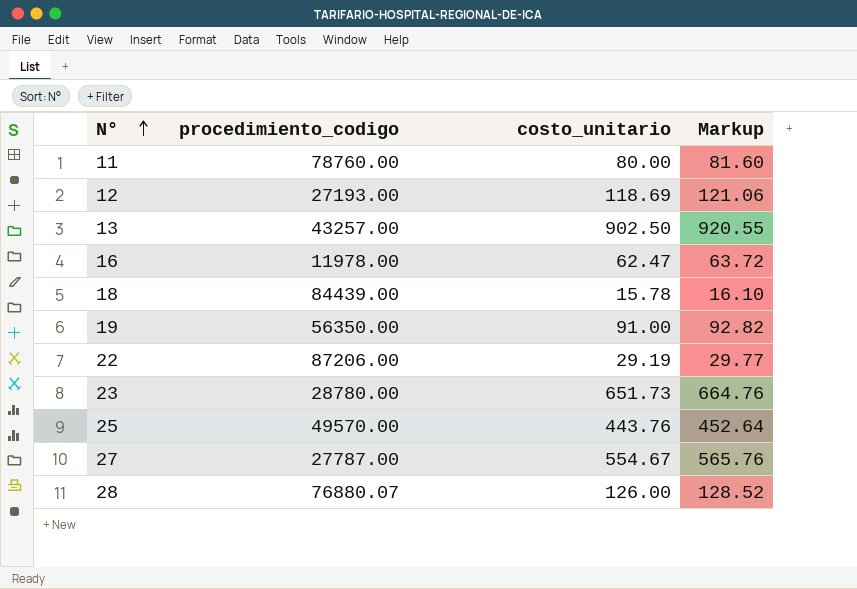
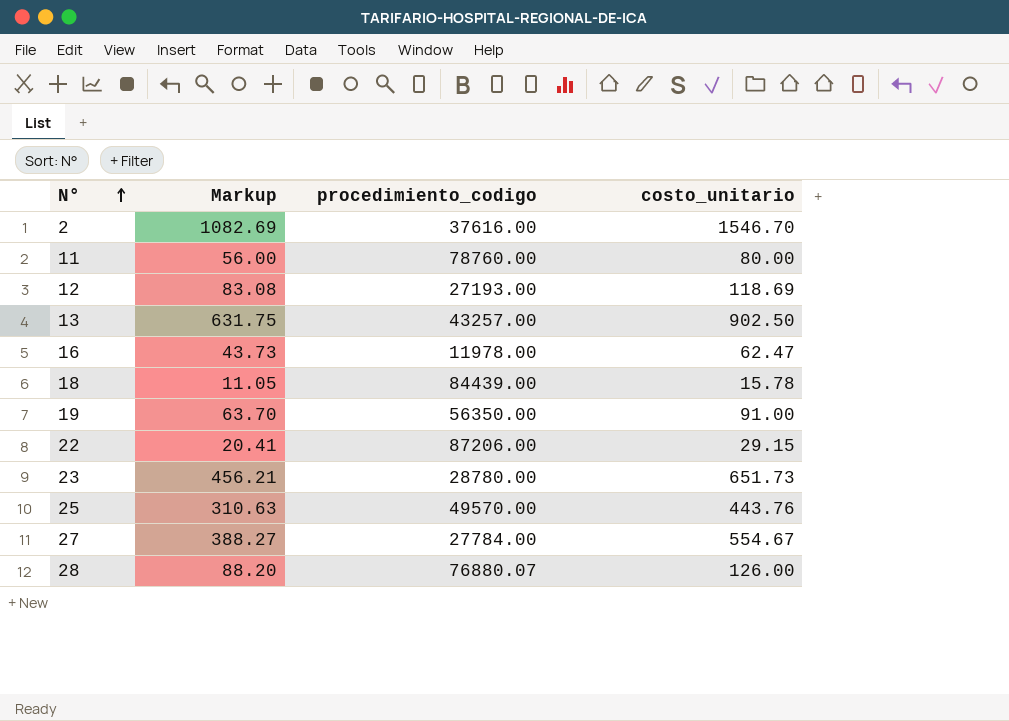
column Markup | formula: [costo_unitario] * 1.02 -> [costo_unitario] * 0.7
column Markup | position: 4 -> 2
row 2: none -> 1082.69 | 37616.00 | 1546.70
22 | costo_unitario: 29.19 -> 29.15
27 | procedimiento_codigo: 27787.00 -> 27784.00

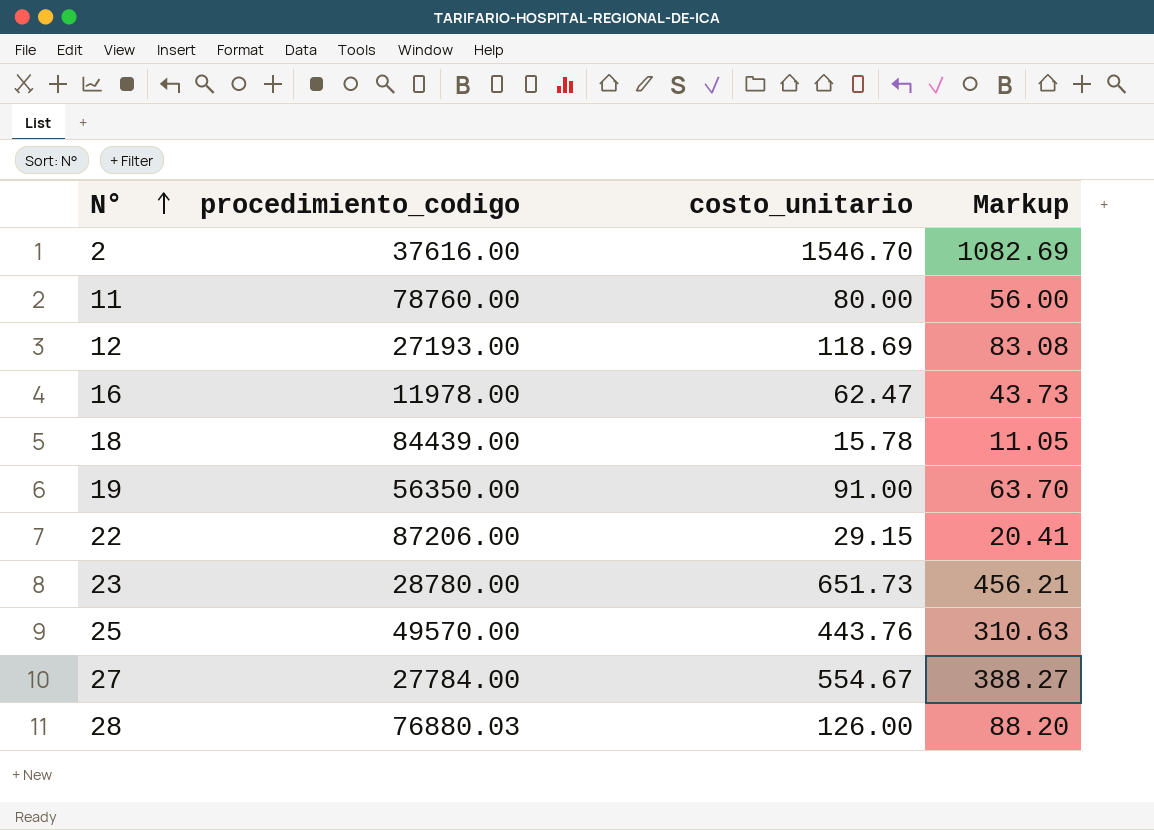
column Markup | position: 2 -> 4
row 13: 631.75 | 43257.00 | 902.50 -> none
28 | procedimiento_codigo: 76880.07 -> 76880.03

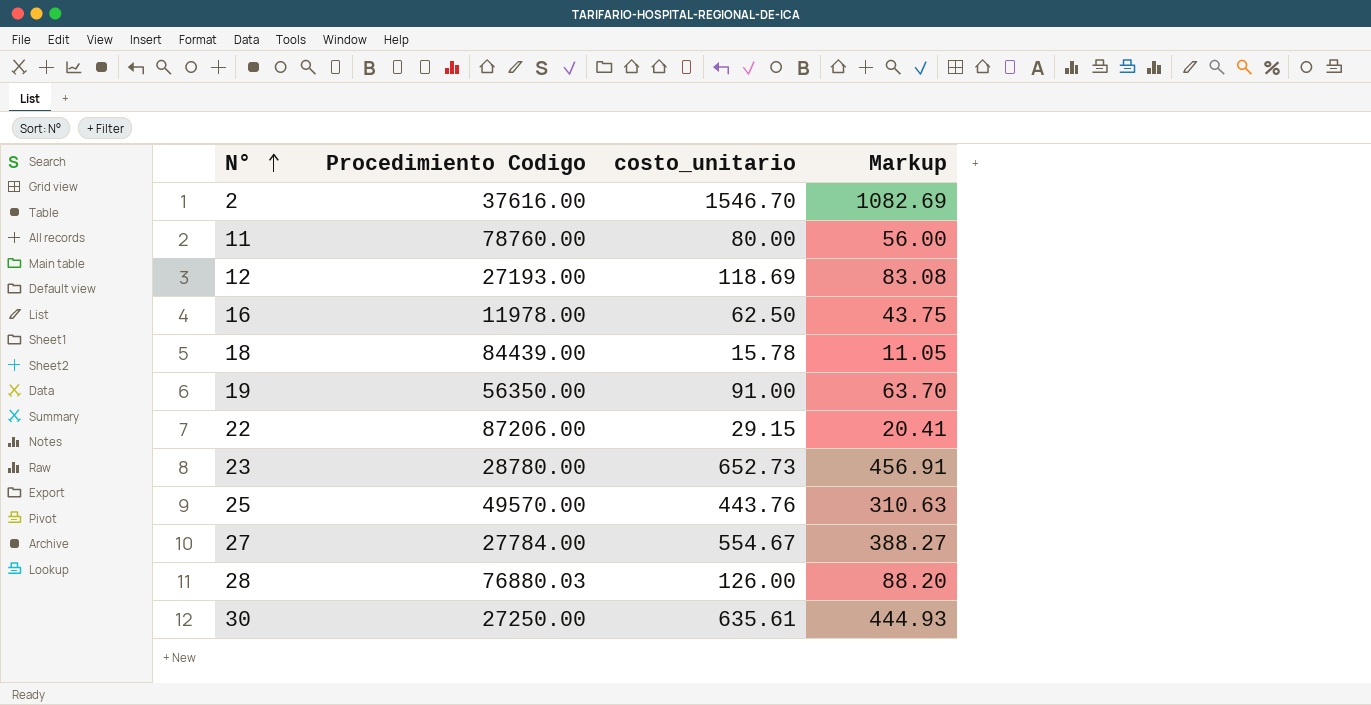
column name: procedimiento_codigo -> Procedimiento Codigo
16 | costo_unitario: 62.47 -> 62.50
16 | Markup: 43.73 -> 43.75
23 | costo_unitario: 651.73 -> 652.73
23 | Markup: 456.21 -> 456.91
row 30: none -> 27250.00 | 635.61 | 444.93

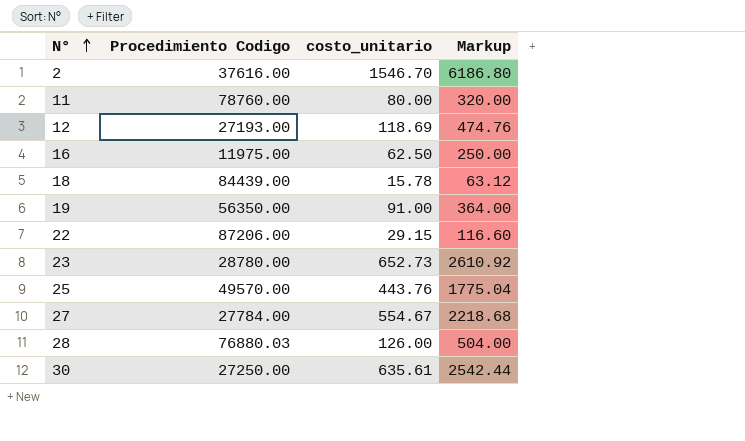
column Markup | formula: [costo_unitario] * 0.7 -> [costo_unitario] * 4
16 | Procedimiento Codigo: 11978.00 -> 11975.00

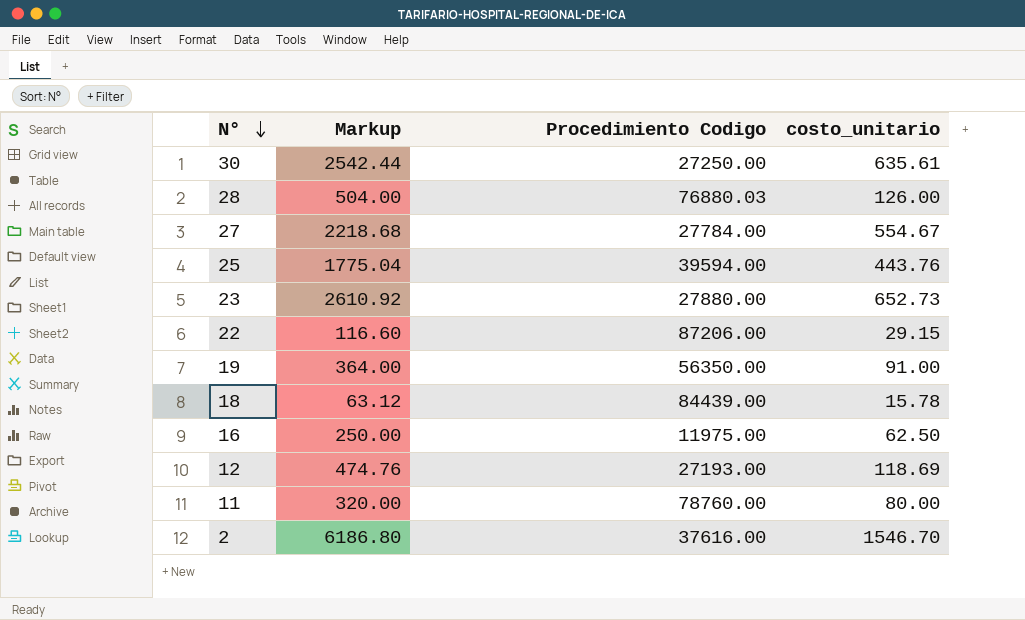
row order: N° ascending -> N° descending
column Markup | position: 4 -> 2
25 | Procedimiento Codigo: 49570.00 -> 39594.00
23 | Procedimiento Codigo: 28780.00 -> 27880.00

